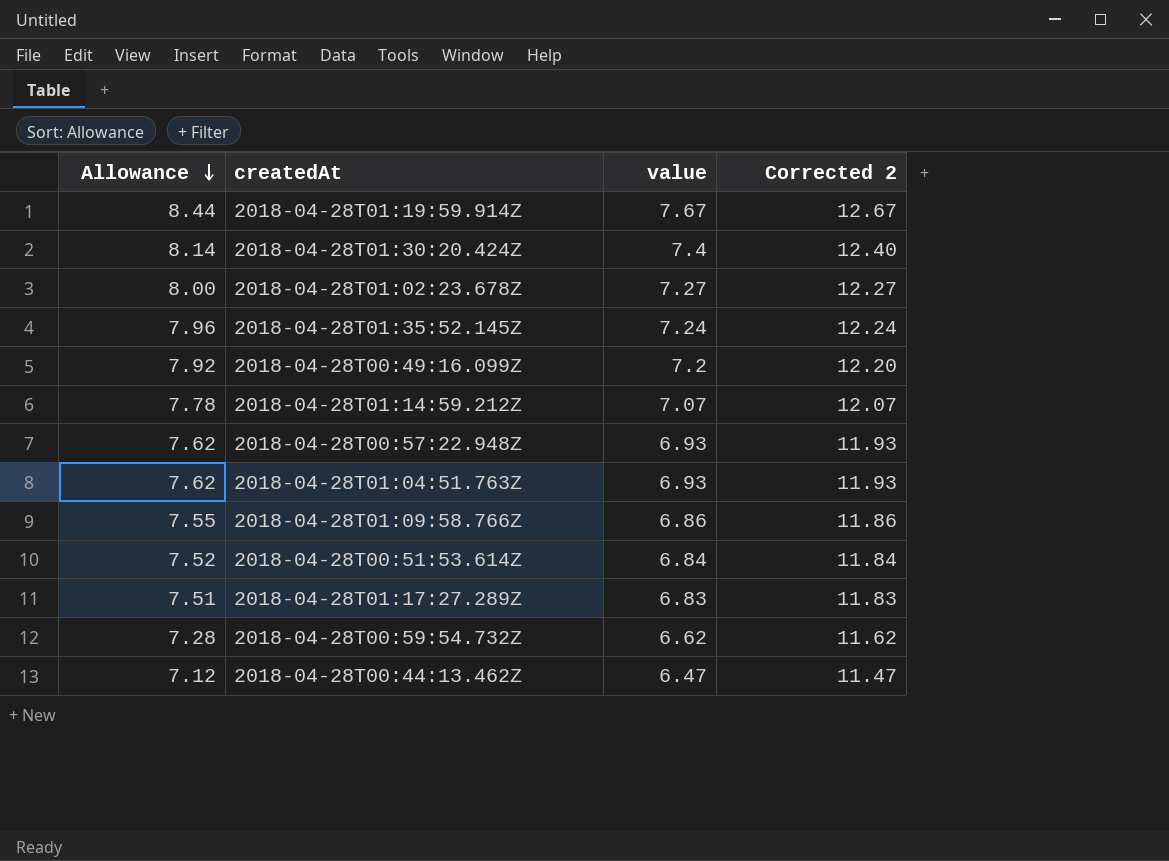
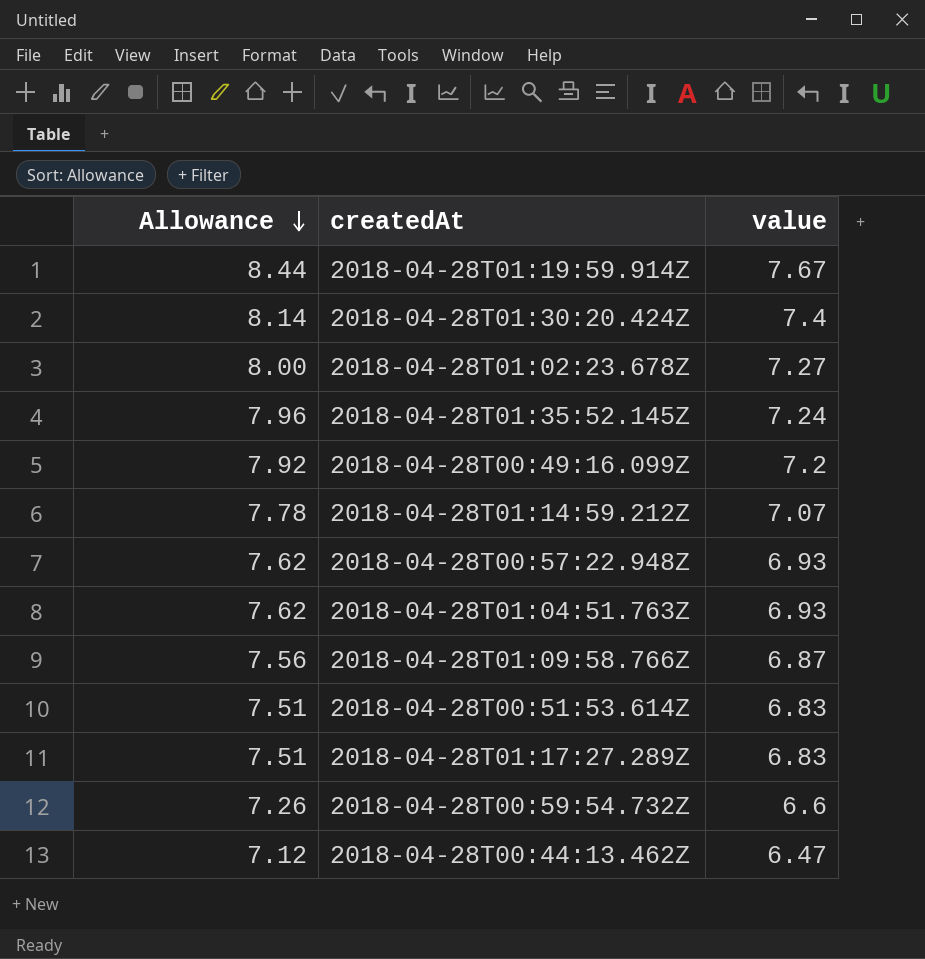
column Corrected 2 | formula: [value] + 5 -> none
2018-04-28T01:09:58.766Z | Allowance: 7.55 -> 7.56
2018-04-28T01:09:58.766Z | value: 6.86 -> 6.87
2018-04-28T00:51:53.614Z | Allowance: 7.52 -> 7.51
2018-04-28T00:51:53.614Z | value: 6.84 -> 6.83
2018-04-28T00:59:54.732Z | Allowance: 7.28 -> 7.26
2018-04-28T00:59:54.732Z | value: 6.62 -> 6.6

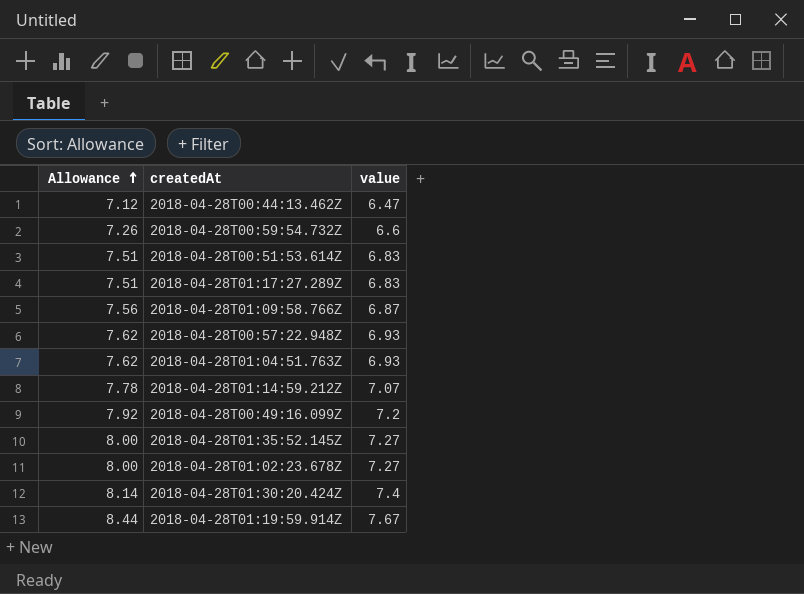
row order: Allowance descending -> Allowance ascending
2018-04-28T01:35:52.145Z | Allowance: 7.96 -> 8.00
2018-04-28T01:35:52.145Z | value: 7.24 -> 7.27

